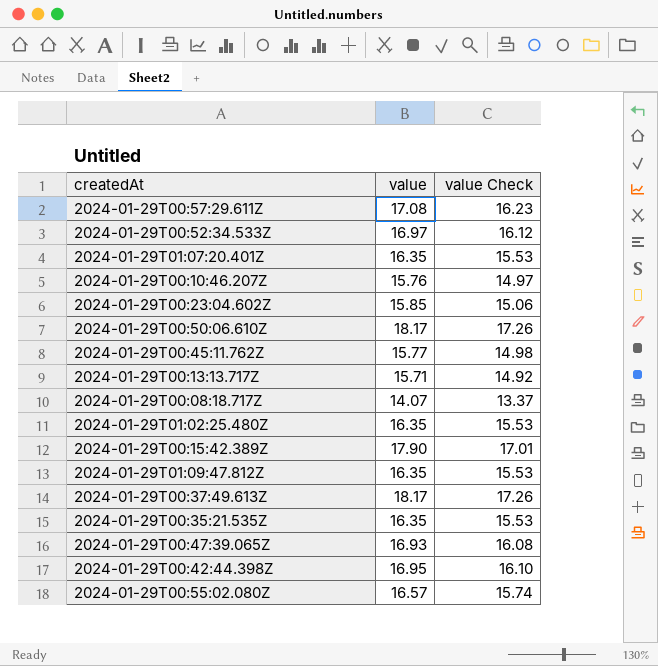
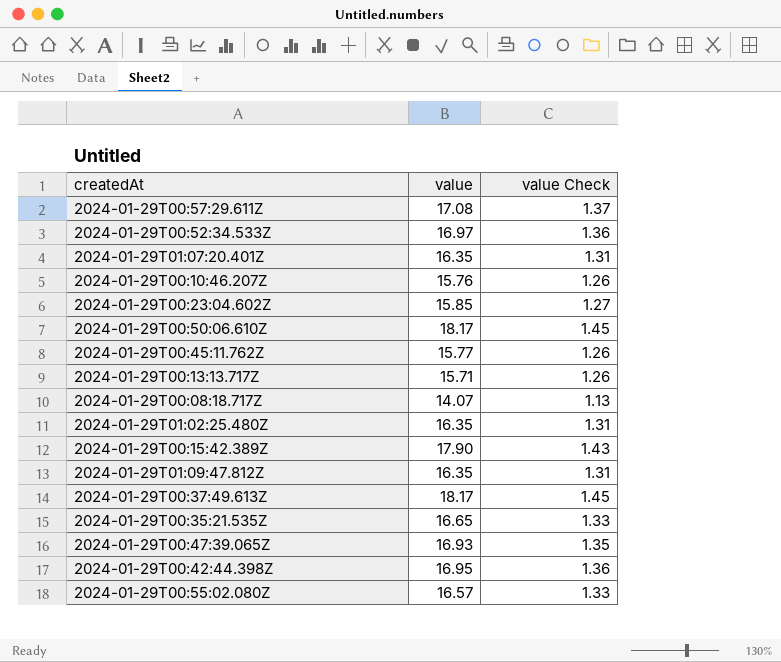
column value Check | formula: [value] * 0.95 -> [value] * 0.08
2024-01-29T00:35:21.535Z | value: 16.35 -> 16.65

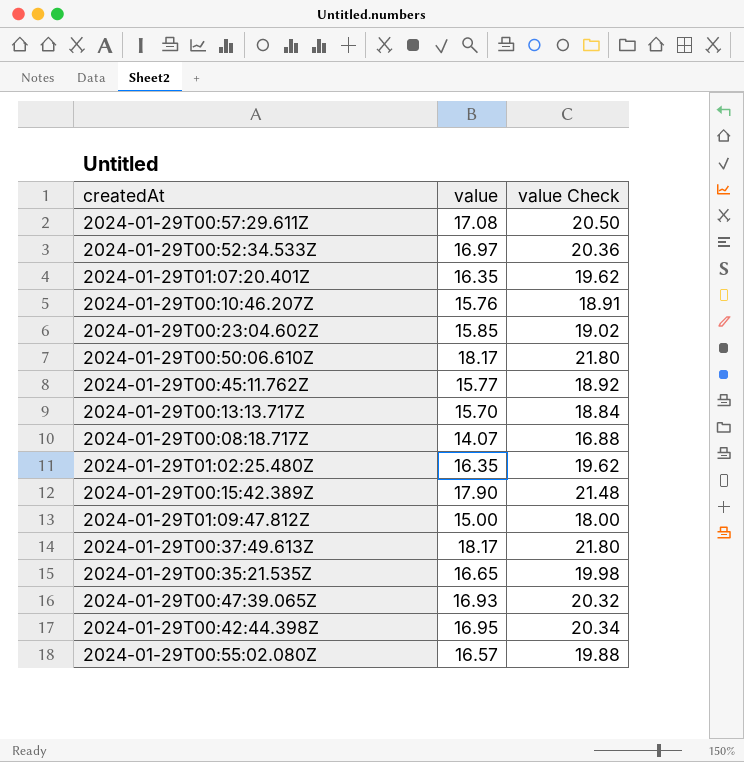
column value Check | formula: [value] * 0.08 -> [value] * 1.2
2024-01-29T00:13:13.717Z | value: 15.71 -> 15.70
2024-01-29T01:09:47.812Z | value: 16.35 -> 15.00

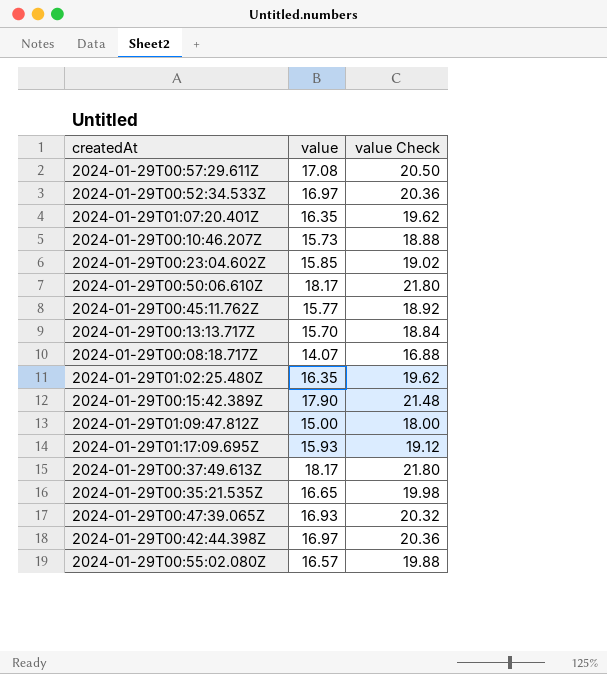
2024-01-29T00:10:46.207Z | value: 15.76 -> 15.73
2024-01-29T00:10:46.207Z | value Check: 18.91 -> 18.88
row 2024-01-29T01:17:09.695Z: none -> 15.93 | 19.12
2024-01-29T00:42:44.398Z | value: 16.95 -> 16.97
2024-01-29T00:42:44.398Z | value Check: 20.34 -> 20.36

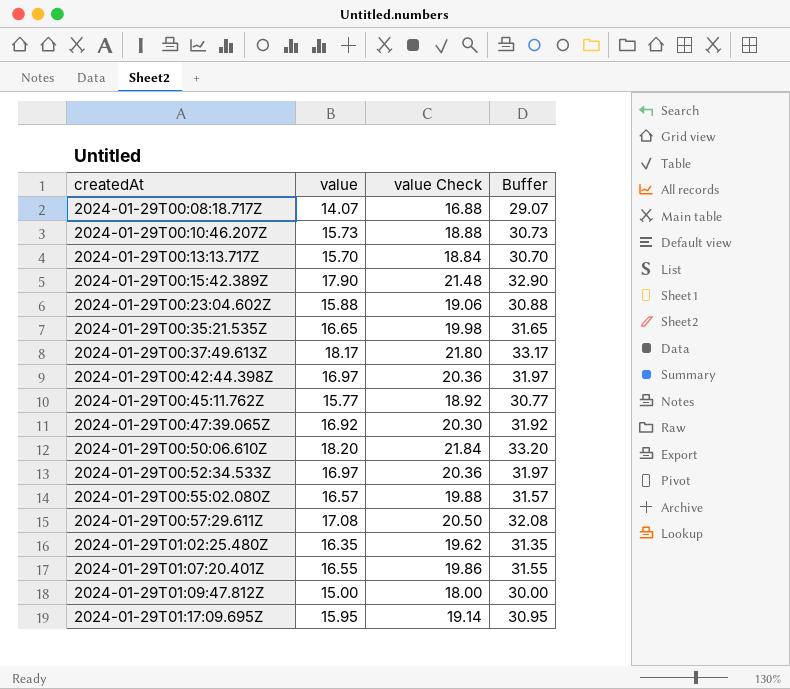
row order: none -> createdAt ascending
column Buffer | formula: none -> [value] + 15
2024-01-29T00:23:04.602Z | value: 15.85 -> 15.88
2024-01-29T00:23:04.602Z | value Check: 19.02 -> 19.06
2024-01-29T00:47:39.065Z | value: 16.93 -> 16.92
2024-01-29T00:47:39.065Z | value Check: 20.32 -> 20.30
2024-01-29T00:50:06.610Z | value: 18.17 -> 18.20
2024-01-29T00:50:06.610Z | value Check: 21.80 -> 21.84
2024-01-29T01:07:20.401Z | value: 16.35 -> 16.55
2024-01-29T01:07:20.401Z | value Check: 19.62 -> 19.86
2024-01-29T01:17:09.695Z | value: 15.93 -> 15.95
2024-01-29T01:17:09.695Z | value Check: 19.12 -> 19.14

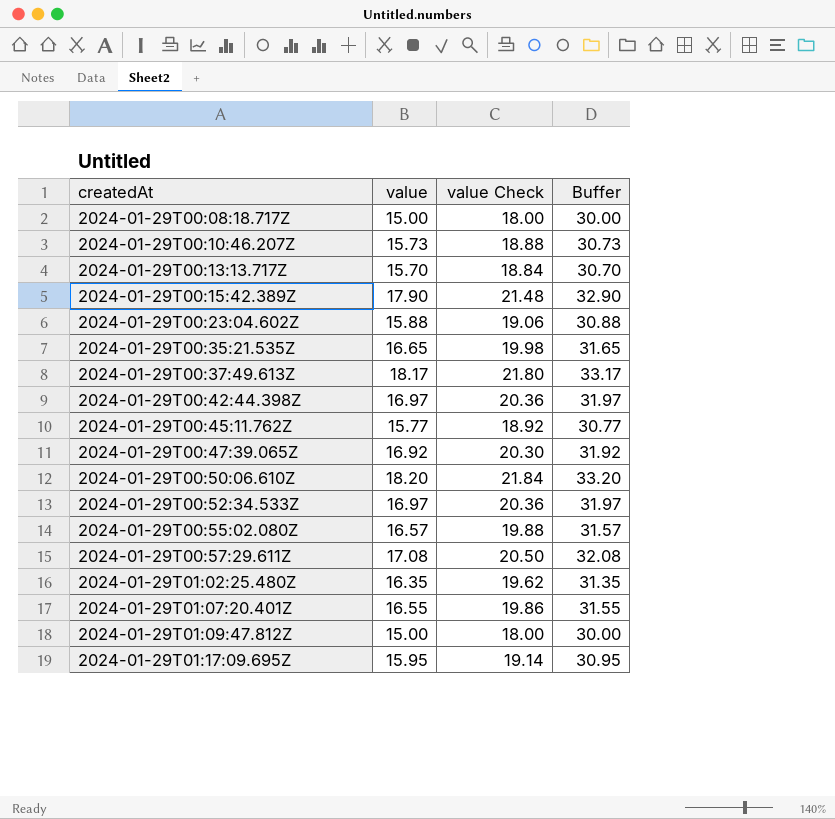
2024-01-29T00:08:18.717Z | value: 14.07 -> 15.00
2024-01-29T00:08:18.717Z | value Check: 16.88 -> 18.00
2024-01-29T00:08:18.717Z | Buffer: 29.07 -> 30.00

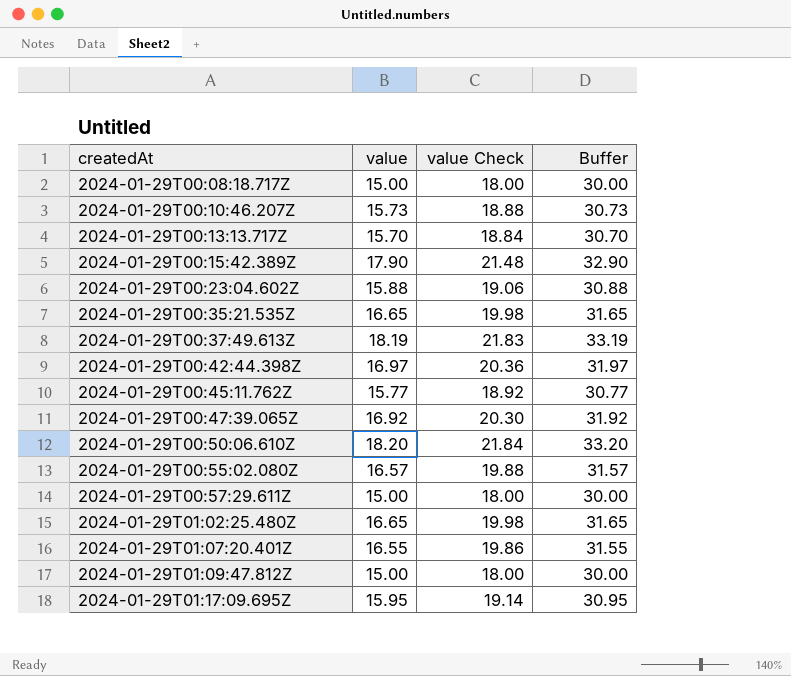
row 2024-01-29T00:52:34.533Z: 16.97 | 20.36 | 31.97 -> none
2024-01-29T00:37:49.613Z | value: 18.17 -> 18.19
2024-01-29T00:37:49.613Z | value Check: 21.80 -> 21.83
2024-01-29T00:37:49.613Z | Buffer: 33.17 -> 33.19
2024-01-29T00:57:29.611Z | value: 17.08 -> 15.00
2024-01-29T00:57:29.611Z | value Check: 20.50 -> 18.00
2024-01-29T00:57:29.611Z | Buffer: 32.08 -> 30.00
2024-01-29T01:02:25.480Z | value: 16.35 -> 16.65
2024-01-29T01:02:25.480Z | value Check: 19.62 -> 19.98
2024-01-29T01:02:25.480Z | Buffer: 31.35 -> 31.65

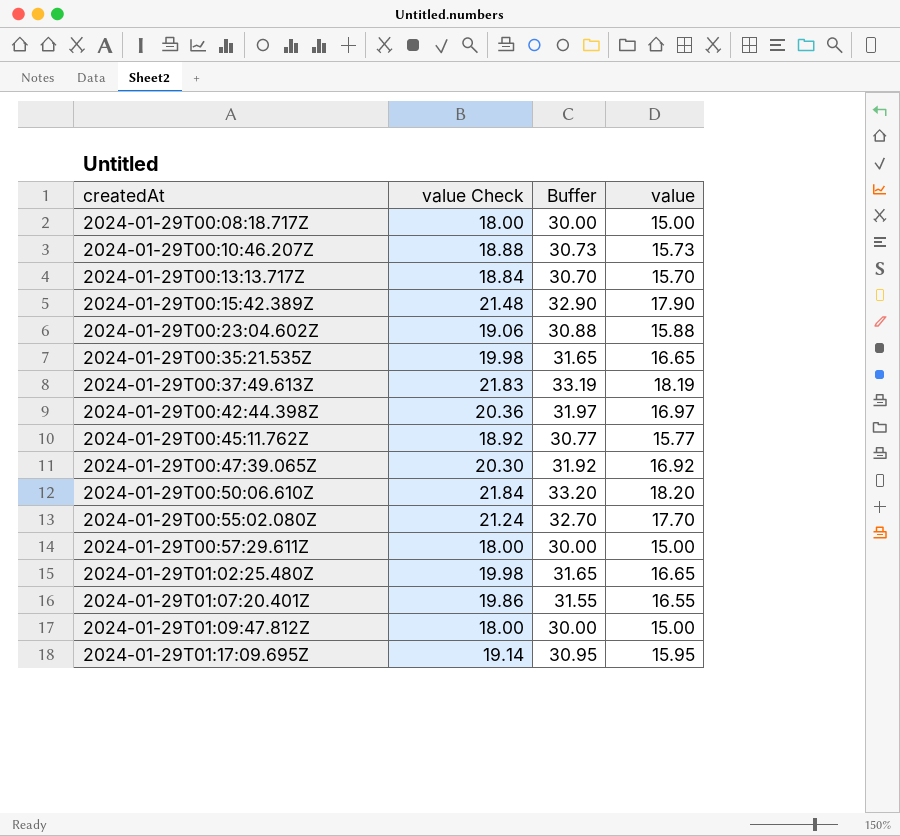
column value | position: 2 -> 4
2024-01-29T00:55:02.080Z | value Check: 19.88 -> 21.24
2024-01-29T00:55:02.080Z | Buffer: 31.57 -> 32.70
2024-01-29T00:55:02.080Z | value: 16.57 -> 17.70

